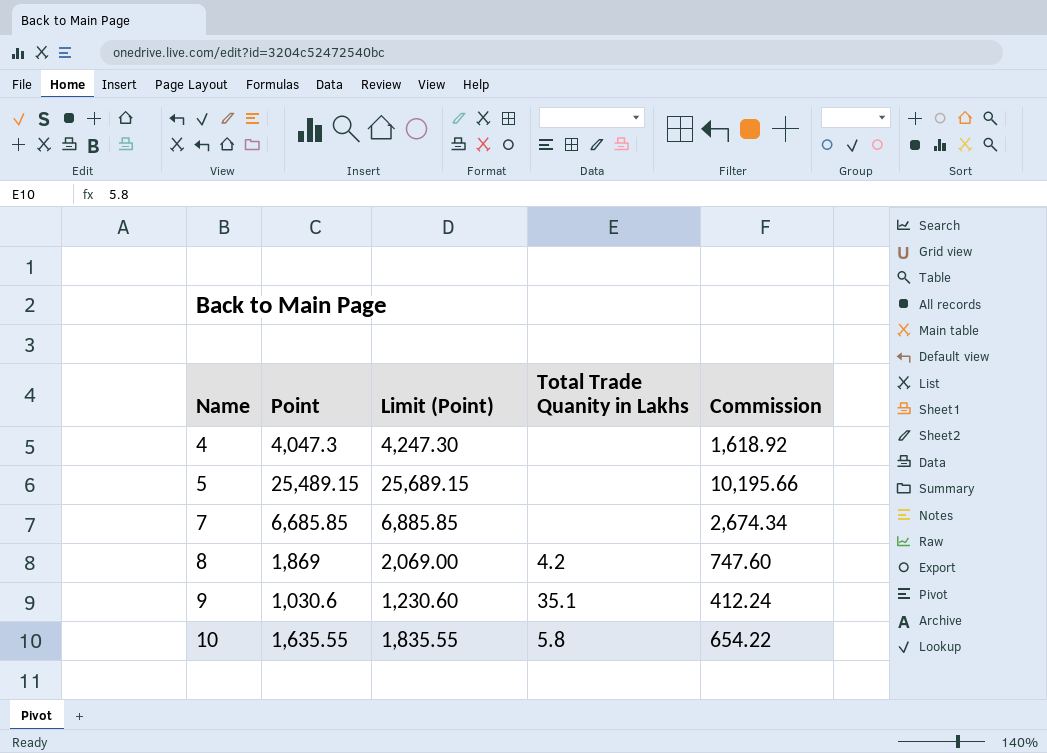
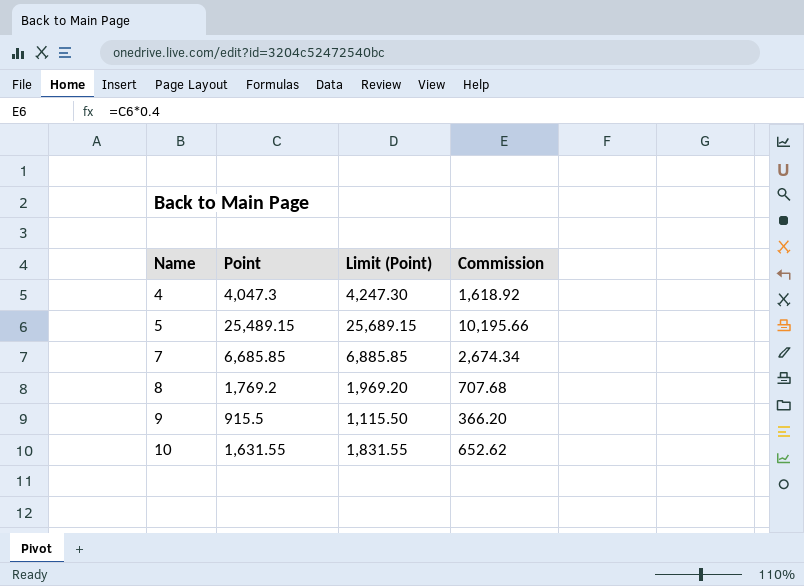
column Total Trade Quanity in Lakhs | position: 4 -> none
8 | Point: 1,869 -> 1,769.2
8 | Limit (Point): 2,069.00 -> 1,969.20
8 | Commission: 747.60 -> 707.68
9 | Point: 1,030.6 -> 915.5
9 | Limit (Point): 1,230.60 -> 1,115.50
9 | Commission: 412.24 -> 366.20
10 | Point: 1,635.55 -> 1,631.55
10 | Limit (Point): 1,835.55 -> 1,831.55
10 | Commission: 654.22 -> 652.62

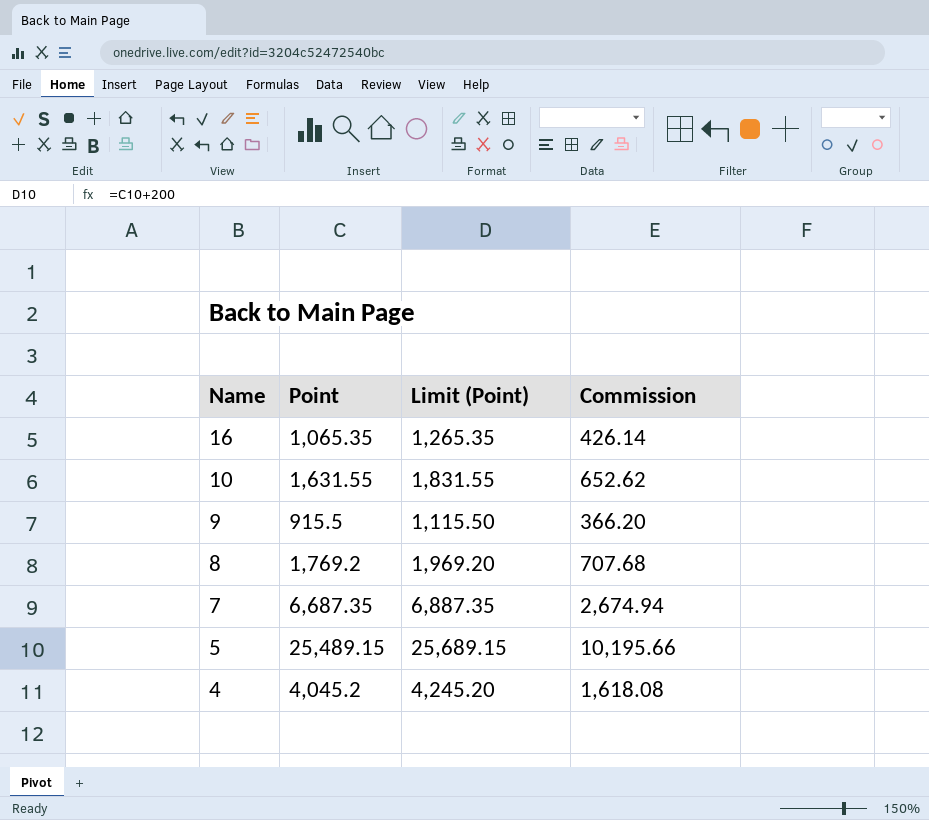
row order: Name ascending -> Name descending
row 16: none -> 1,065.35 | 1,265.35 | 426.14
7 | Point: 6,685.85 -> 6,687.35
7 | Limit (Point): 6,885.85 -> 6,887.35
7 | Commission: 2,674.34 -> 2,674.94
4 | Point: 4,047.3 -> 4,045.2
4 | Limit (Point): 4,247.30 -> 4,245.20
4 | Commission: 1,618.92 -> 1,618.08

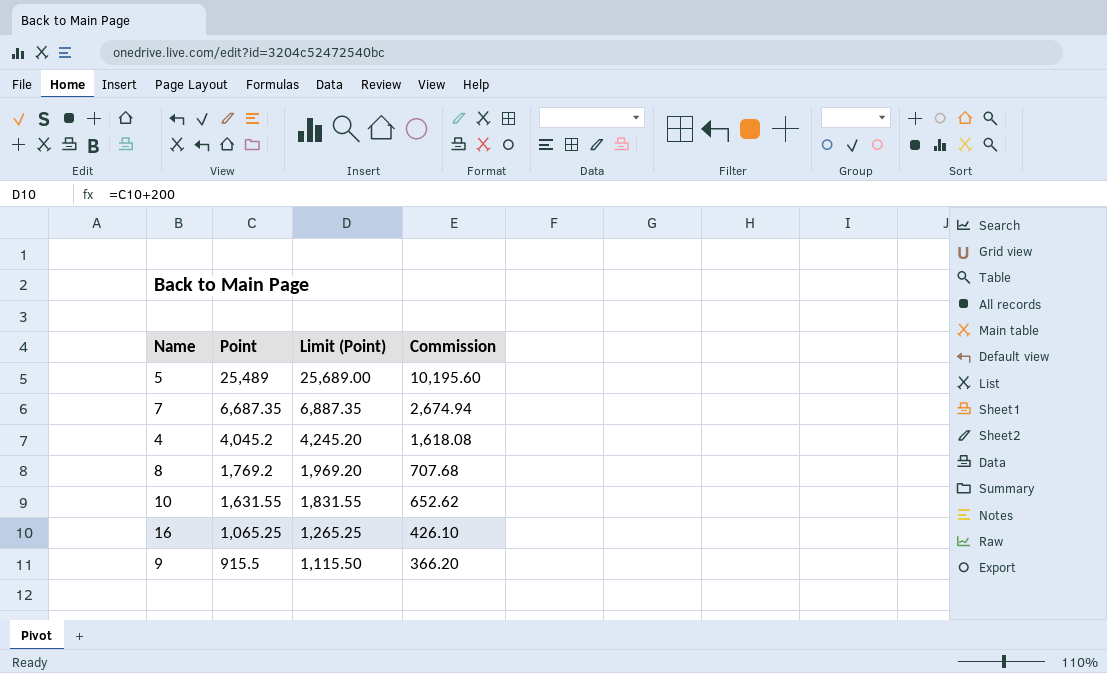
row order: Name descending -> Point descending
5 | Point: 25,489.15 -> 25,489
5 | Limit (Point): 25,689.15 -> 25,689.00
5 | Commission: 10,195.66 -> 10,195.60
16 | Point: 1,065.35 -> 1,065.25
16 | Limit (Point): 1,265.35 -> 1,265.25
16 | Commission: 426.14 -> 426.10

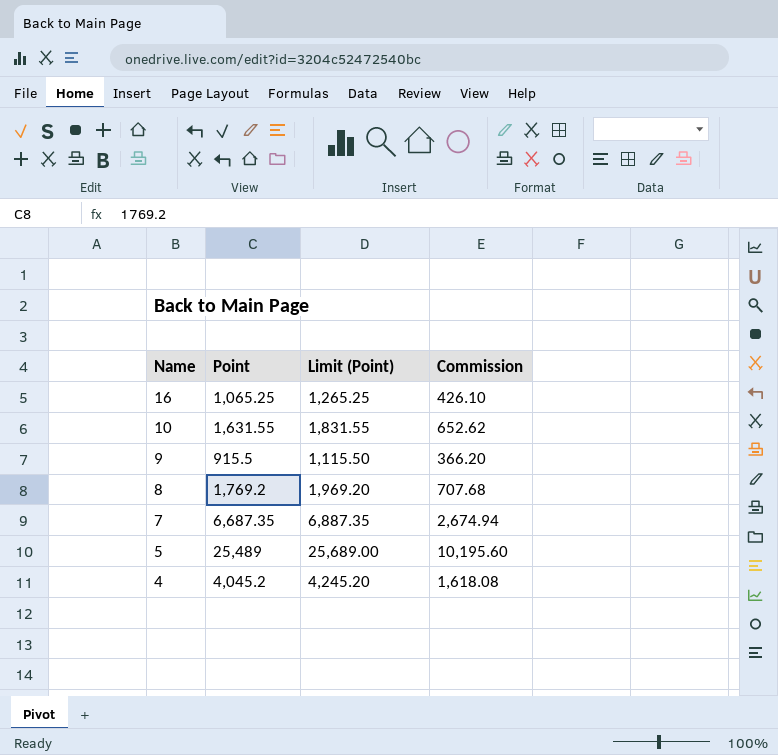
row order: Point descending -> Name descending

